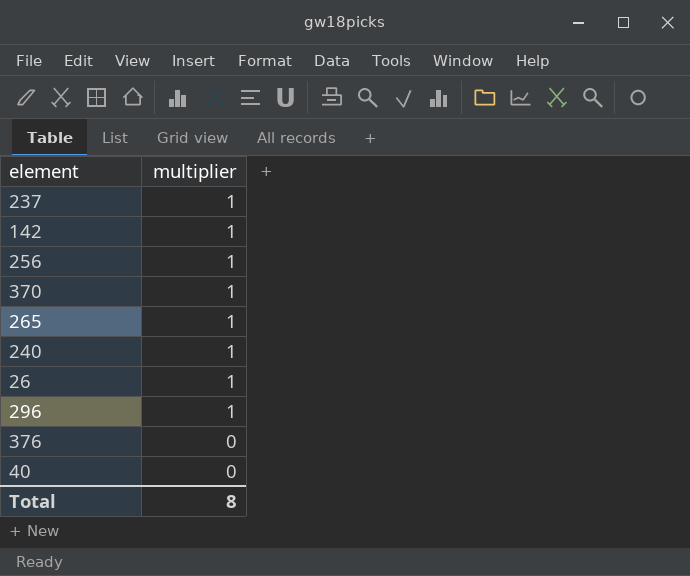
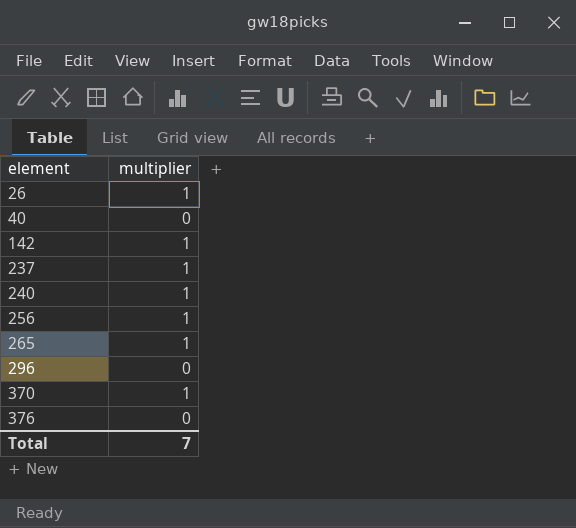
row order: multiplier descending -> element ascending
296 | multiplier: 1 -> 0
Total | multiplier: 8 -> 7

